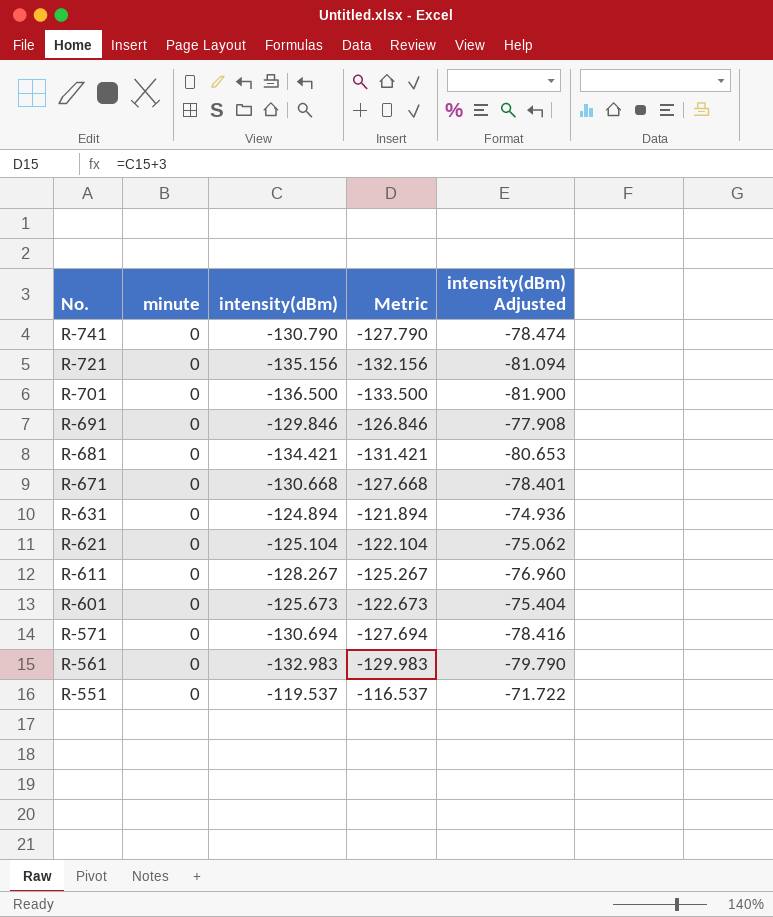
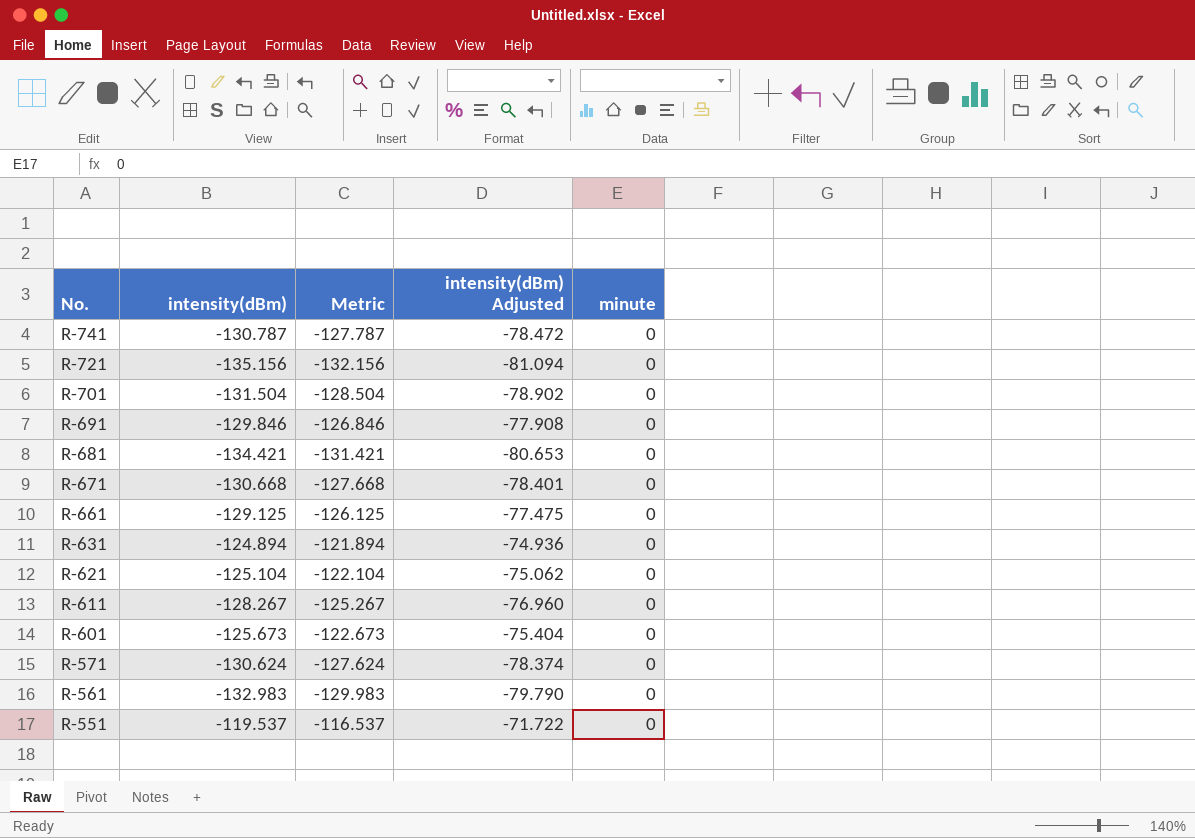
column minute | position: 2 -> 5
R-741 | intensity(dBm): -130.790 -> -130.787
R-741 | Metric: -127.790 -> -127.787
R-741 | intensity(dBm) Adjusted: -78.474 -> -78.472
R-701 | intensity(dBm): -136.500 -> -131.504
R-701 | Metric: -133.500 -> -128.504
R-701 | intensity(dBm) Adjusted: -81.900 -> -78.902
row R-661: none -> -129.125 | -126.125 | -77.475 | 0
R-571 | intensity(dBm): -130.694 -> -130.624
R-571 | Metric: -127.694 -> -127.624
R-571 | intensity(dBm) Adjusted: -78.416 -> -78.374

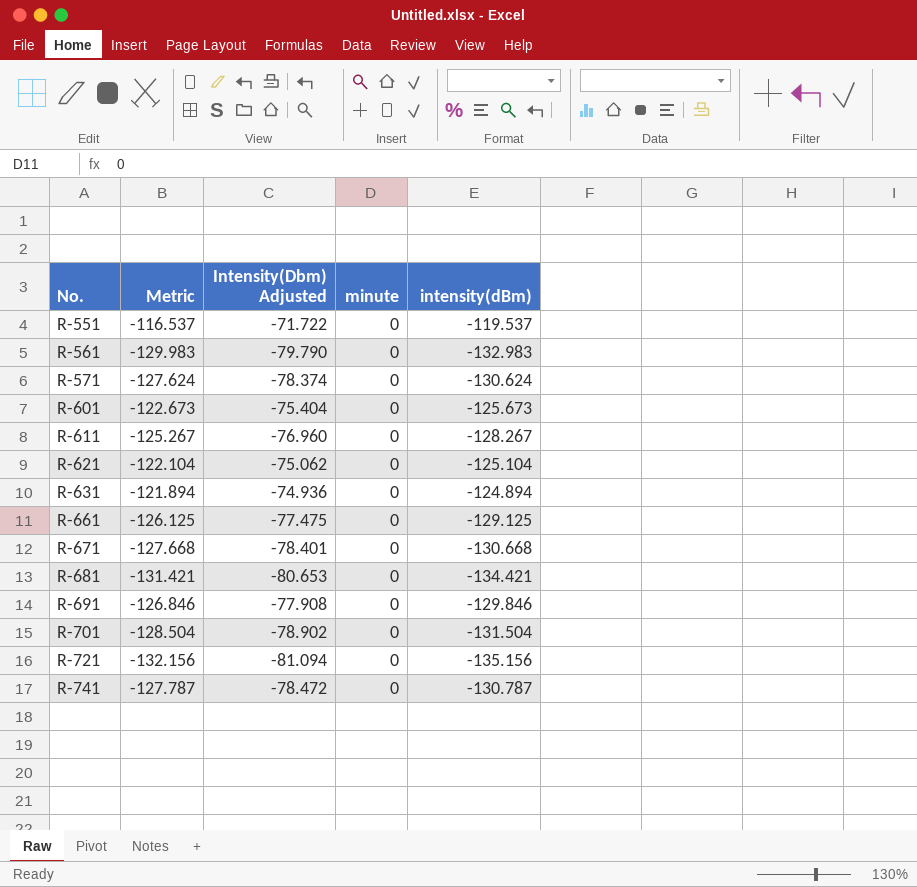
row order: No. descending -> No. ascending
column name: intensity(dBm) Adjusted -> Intensity(Dbm) Adjusted
column intensity(dBm) | position: 2 -> 5

